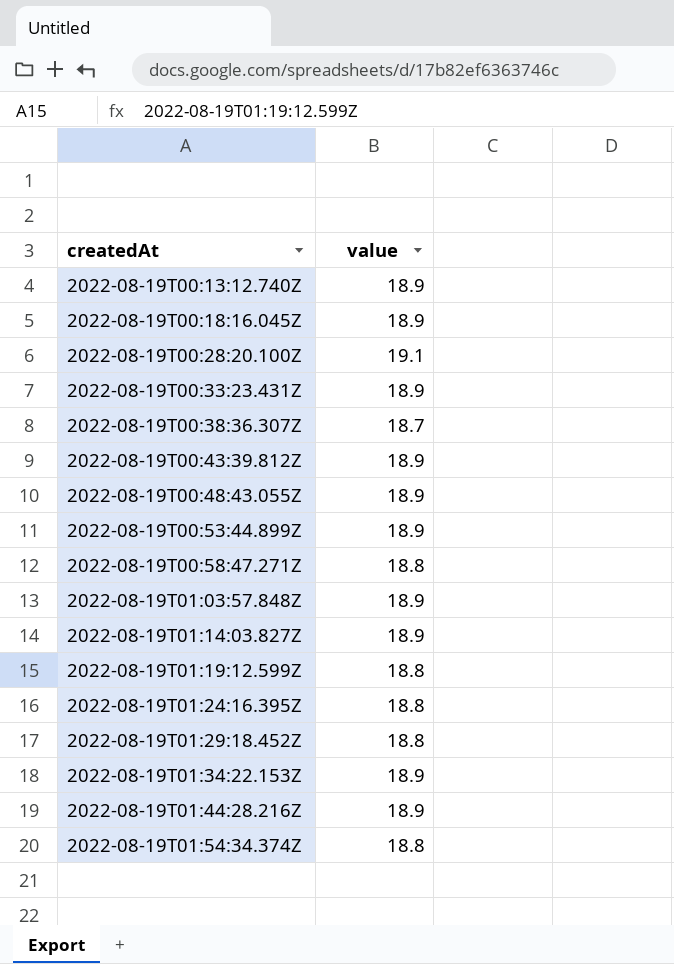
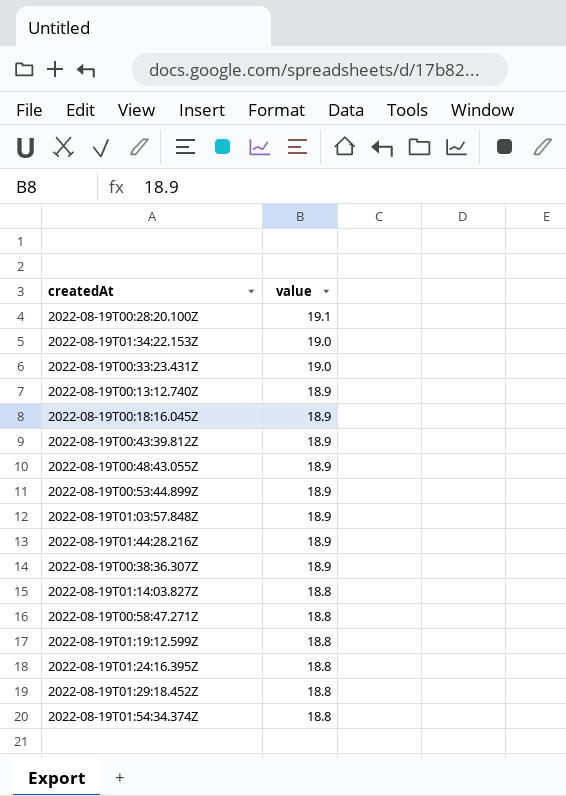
row order: createdAt ascending -> value descending
2022-08-19T01:34:22.153Z | value: 18.9 -> 19.0
2022-08-19T00:33:23.431Z | value: 18.9 -> 19.0
2022-08-19T00:38:36.307Z | value: 18.7 -> 18.9
2022-08-19T01:14:03.827Z | value: 18.9 -> 18.8

